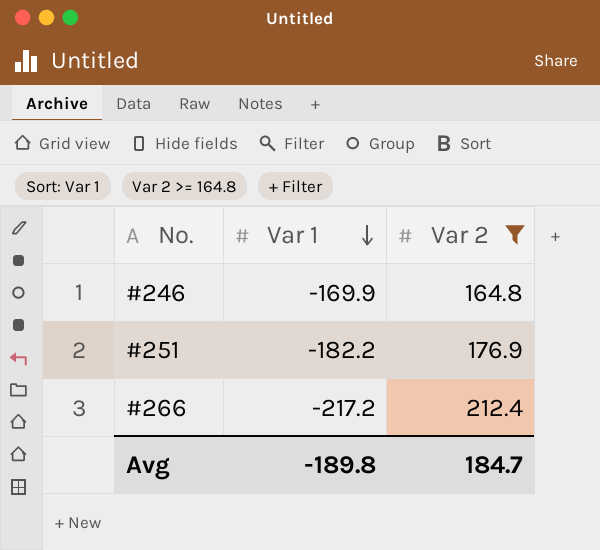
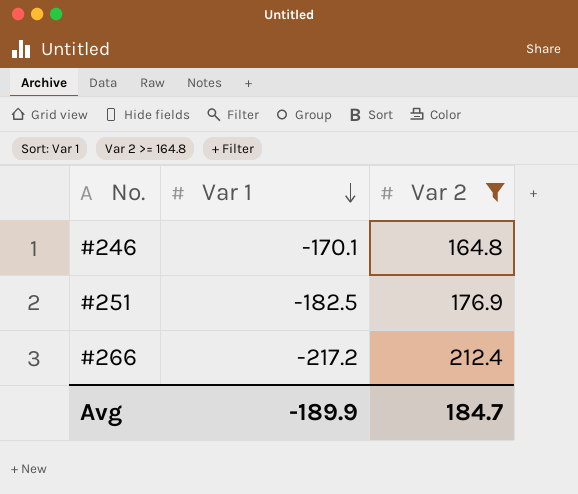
#246 | Var 1: -169.9 -> -170.1
#251 | Var 1: -182.2 -> -182.5
Avg | Var 1: -189.8 -> -189.9

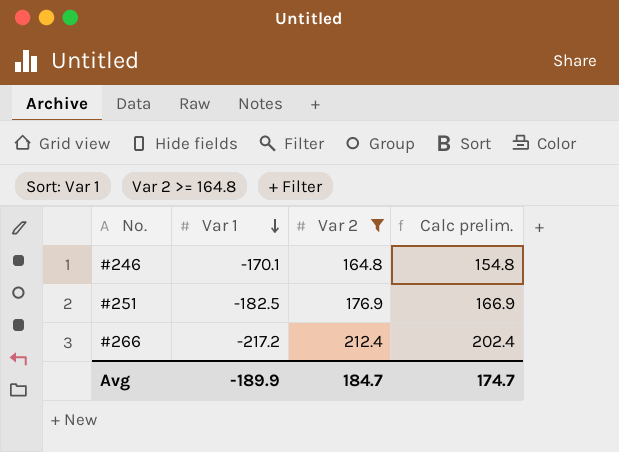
column Calc prelim. | formula: none -> [Var 2] - 10

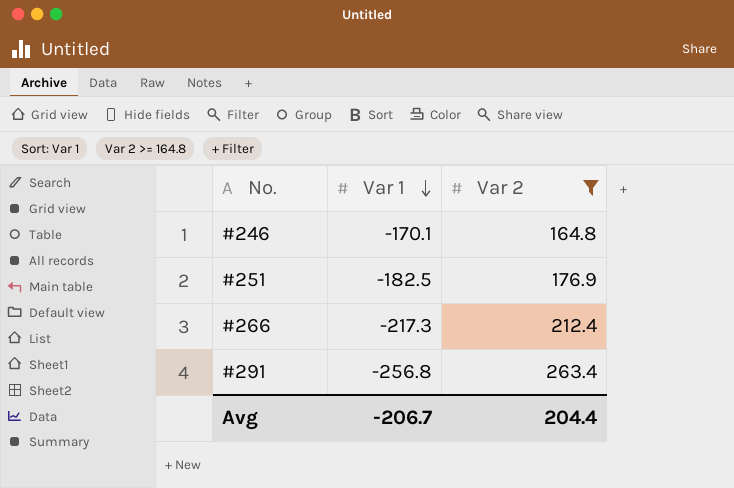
column Calc prelim. | formula: [Var 2] - 10 -> none
#266 | Var 1: -217.2 -> -217.3
row #291: none -> -256.8 | 263.4
Avg | Var 1: -189.9 -> -206.7
Avg | Var 2: 184.7 -> 204.4

